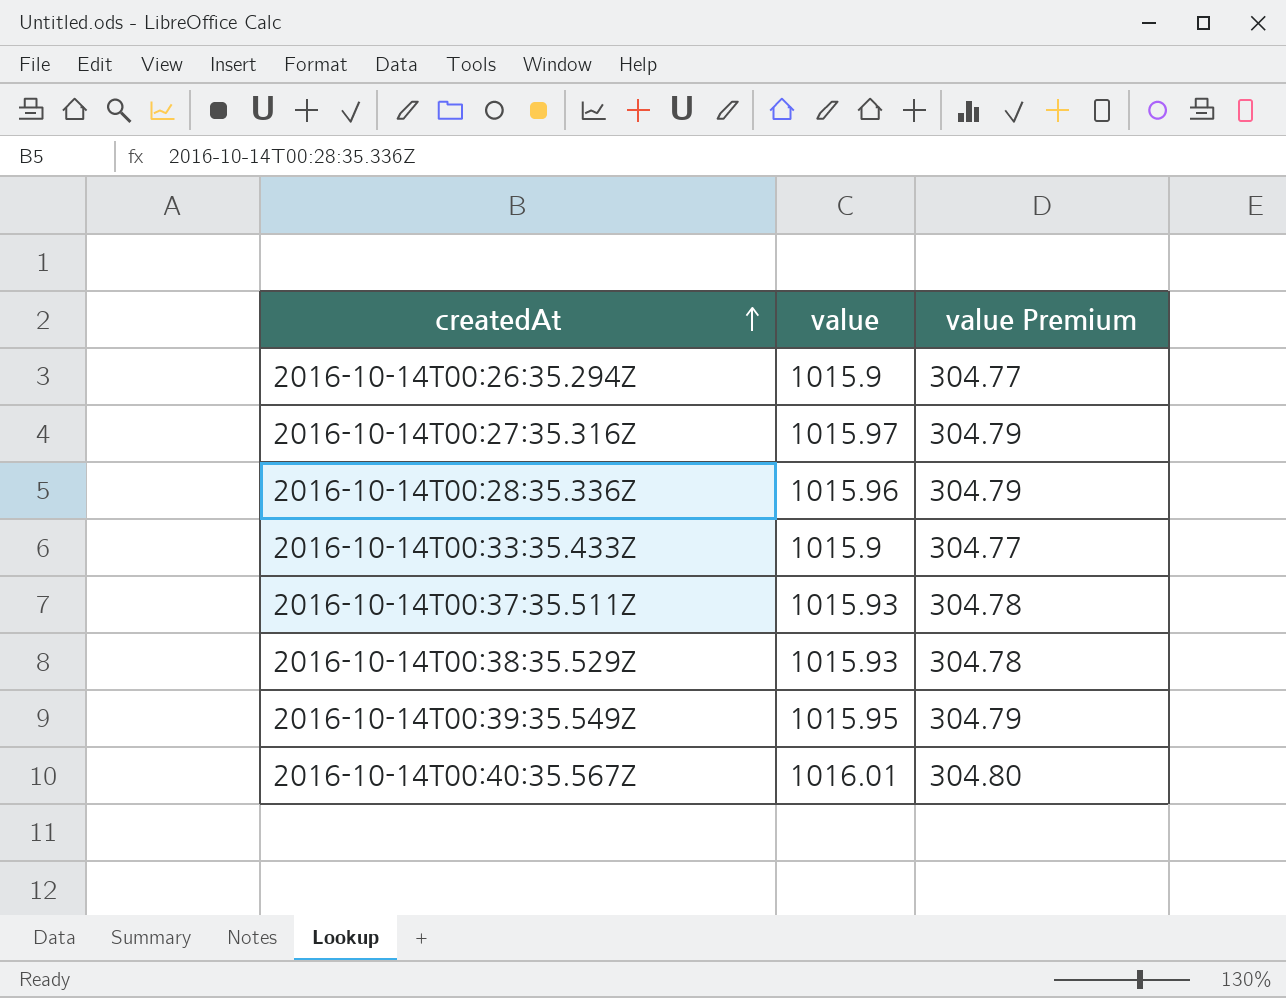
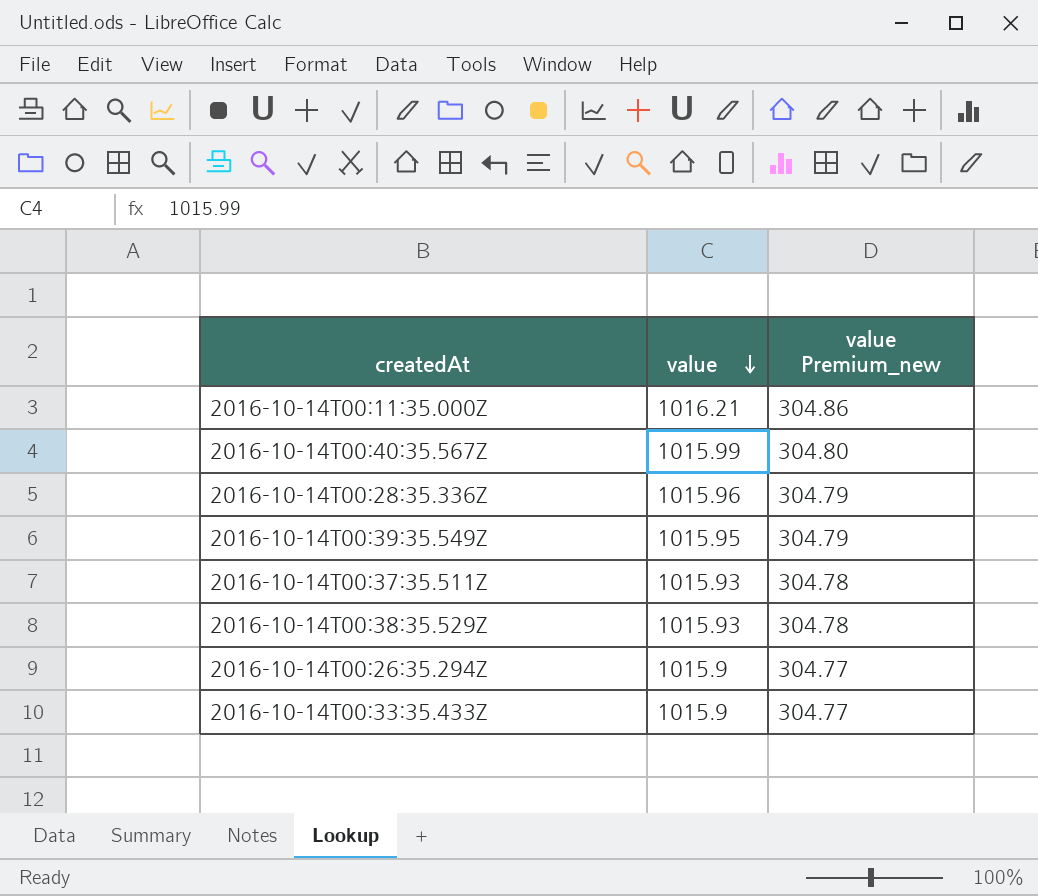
row order: createdAt ascending -> value descending
column name: value Premium -> value Premium_new
row 2016-10-14T00:27:35.316Z: 1015.97 | 304.79 -> none
row 2016-10-14T00:11:35.000Z: none -> 1016.21 | 304.86
2016-10-14T00:40:35.567Z | value: 1016.01 -> 1015.99

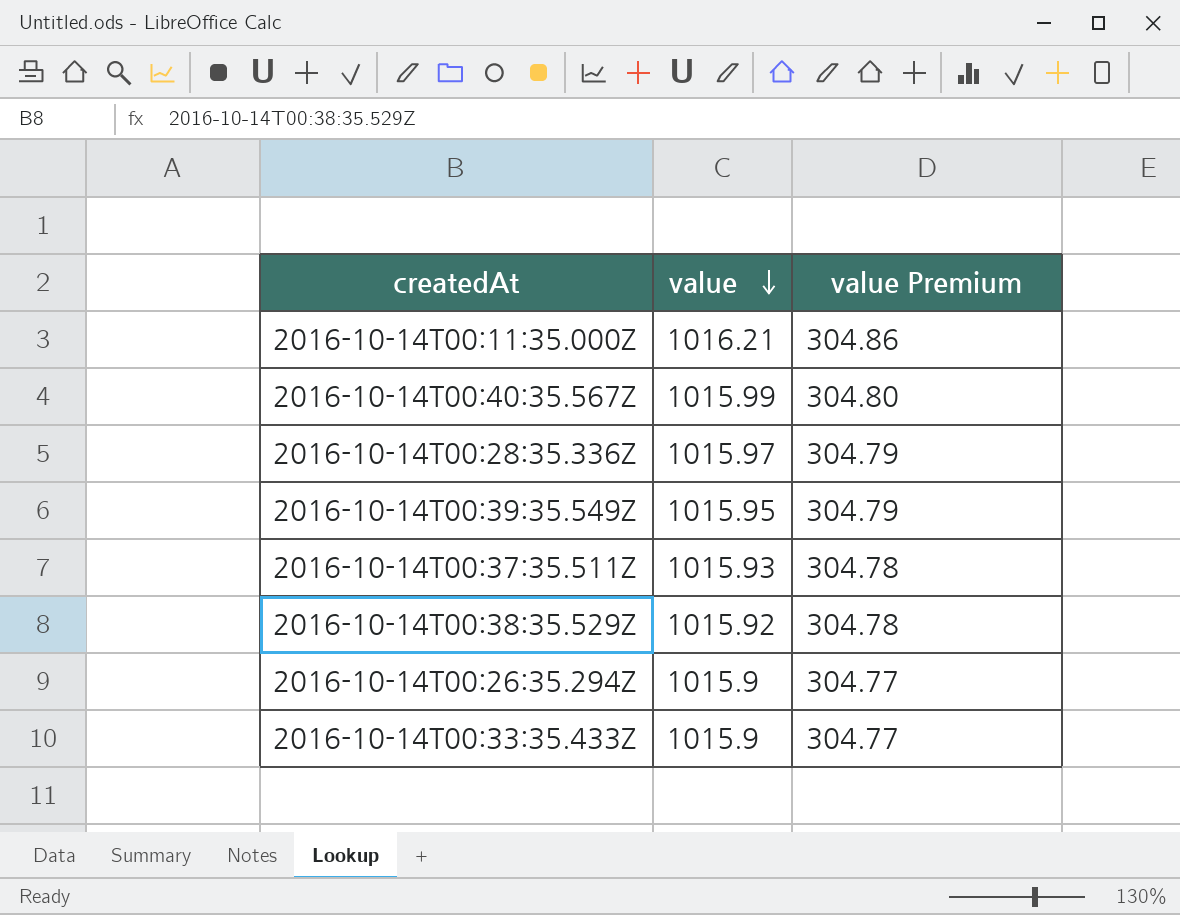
column name: value Premium_new -> value Premium
2016-10-14T00:28:35.336Z | value: 1015.96 -> 1015.97
2016-10-14T00:38:35.529Z | value: 1015.93 -> 1015.92

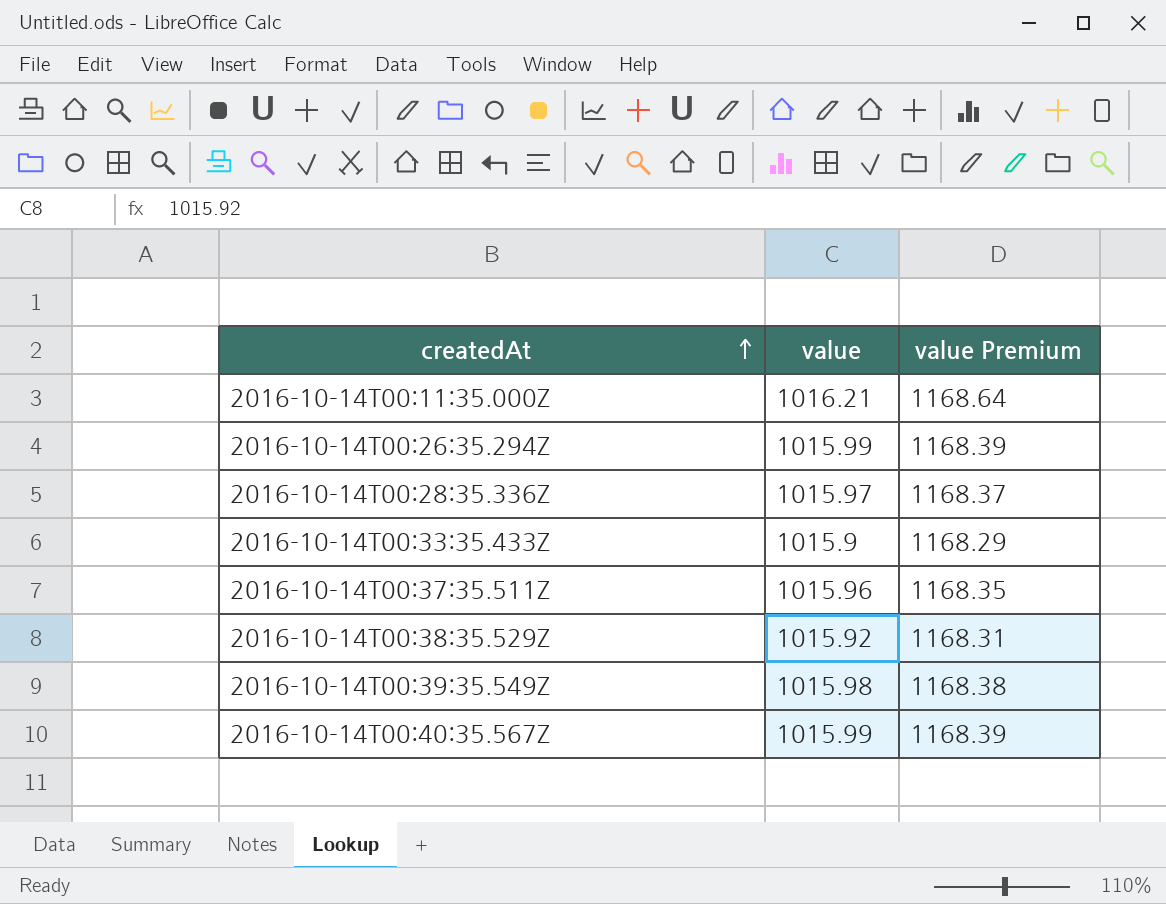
row order: value descending -> createdAt ascending
column value Premium | formula: [value] * 0.3 -> [value] * 1.15
2016-10-14T00:26:35.294Z | value: 1015.9 -> 1015.99
2016-10-14T00:37:35.511Z | value: 1015.93 -> 1015.96
2016-10-14T00:39:35.549Z | value: 1015.95 -> 1015.98

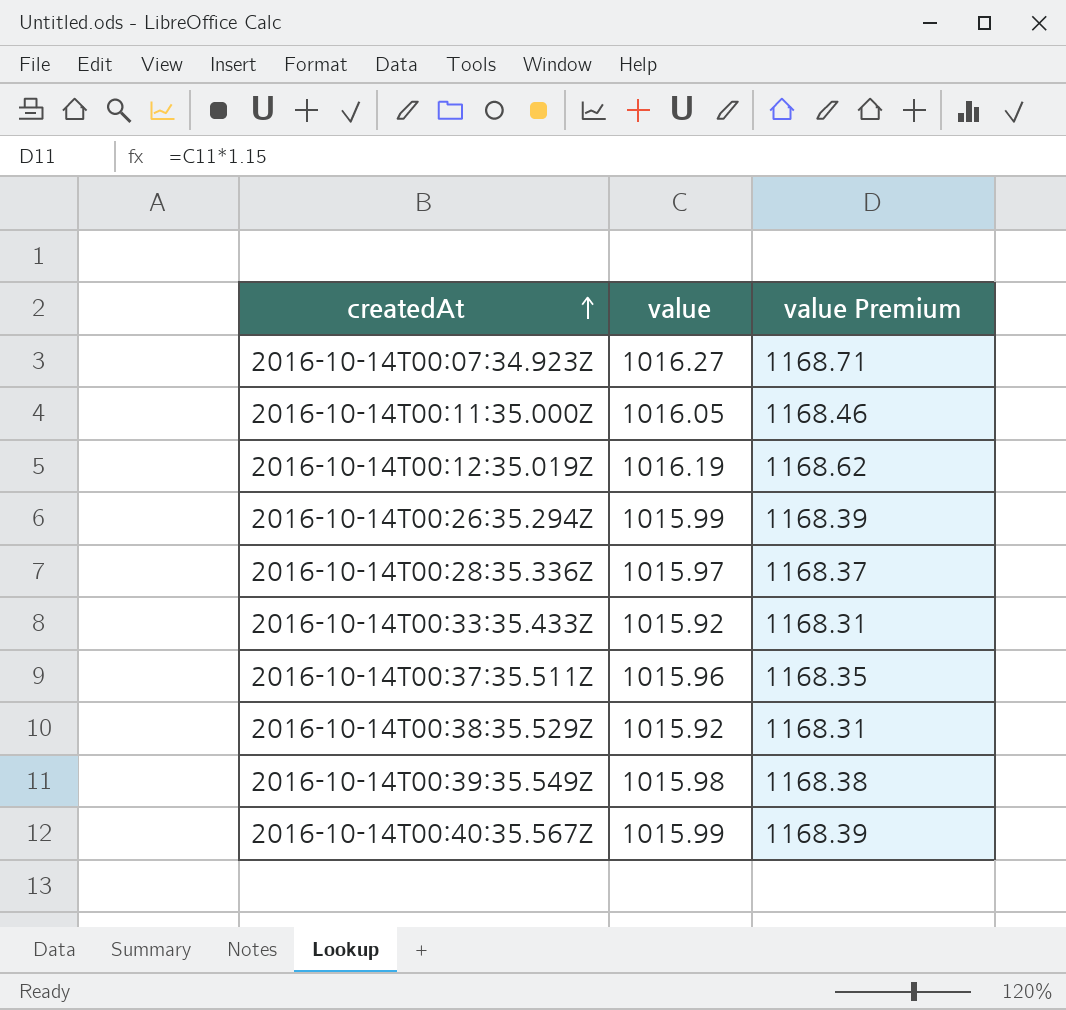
row 2016-10-14T00:07:34.923Z: none -> 1016.27 | 1168.71
2016-10-14T00:11:35.000Z | value: 1016.21 -> 1016.05
2016-10-14T00:11:35.000Z | value Premium: 1168.64 -> 1168.46
row 2016-10-14T00:12:35.019Z: none -> 1016.19 | 1168.62
2016-10-14T00:33:35.433Z | value: 1015.9 -> 1015.92
2016-10-14T00:33:35.433Z | value Premium: 1168.29 -> 1168.31

